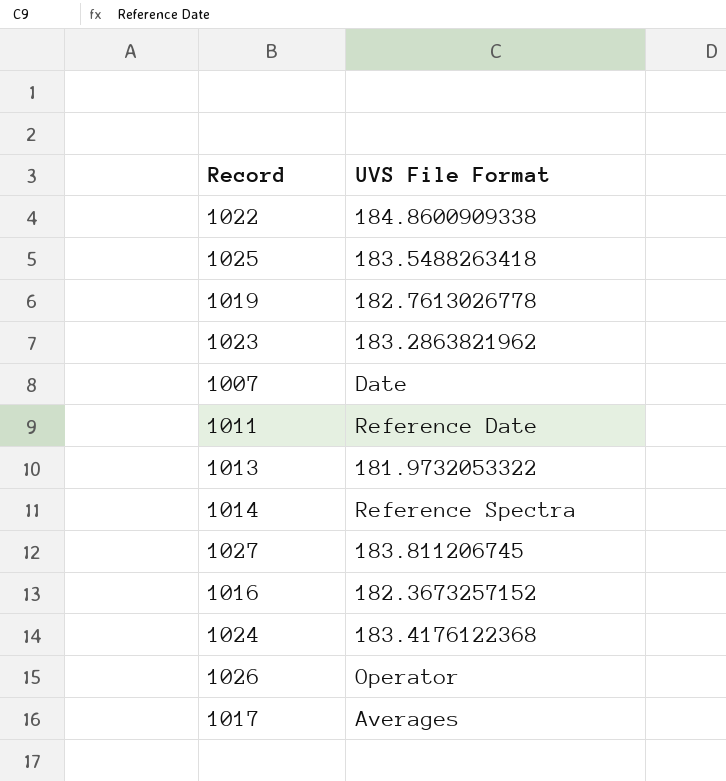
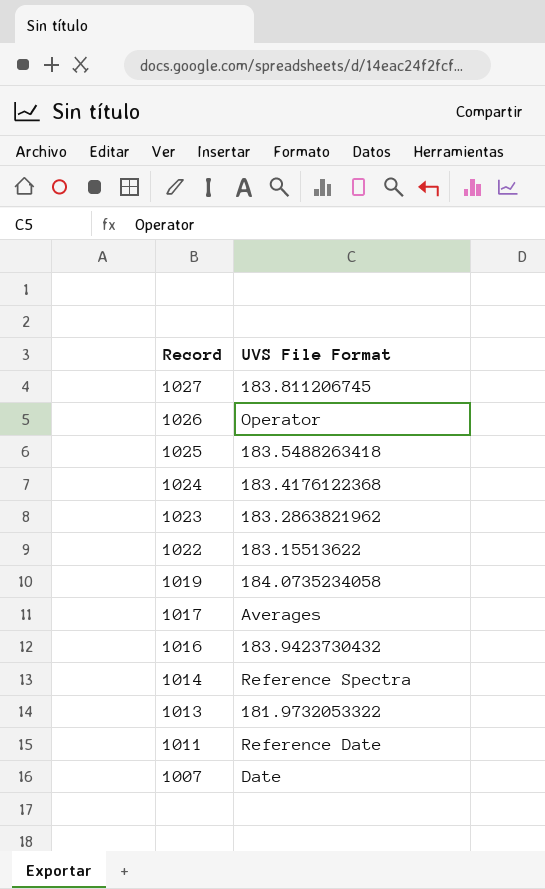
row order: none -> Record descending
1022 | UVS File Format: 184.8600909338 -> 183.15513622
1019 | UVS File Format: 182.7613026778 -> 184.0735234058
1016 | UVS File Format: 182.3673257152 -> 183.9423730432

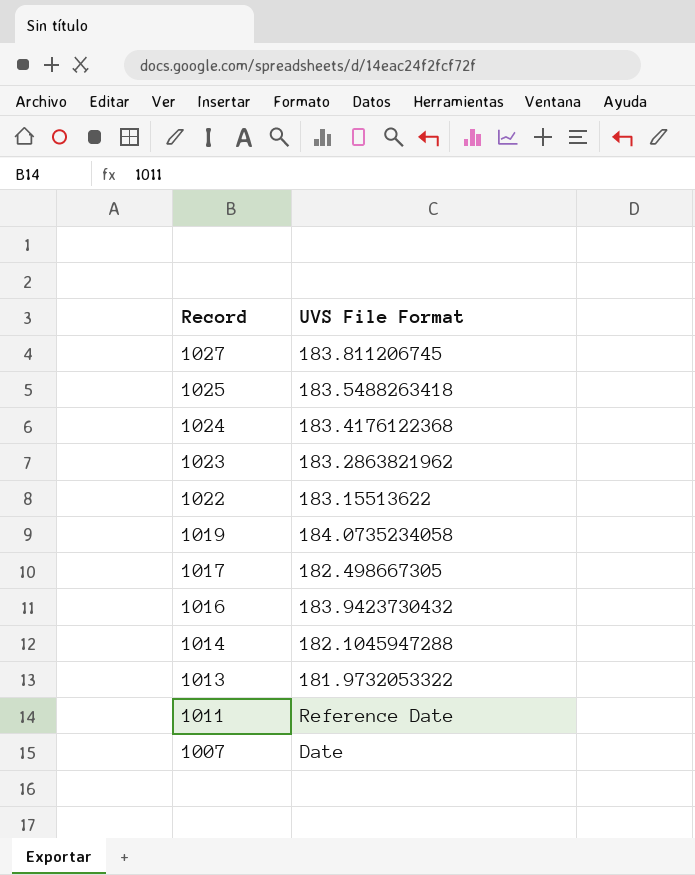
row 1026: Operator -> none
1017 | UVS File Format: Averages -> 182.498667305
1014 | UVS File Format: Reference Spectra -> 182.1045947288

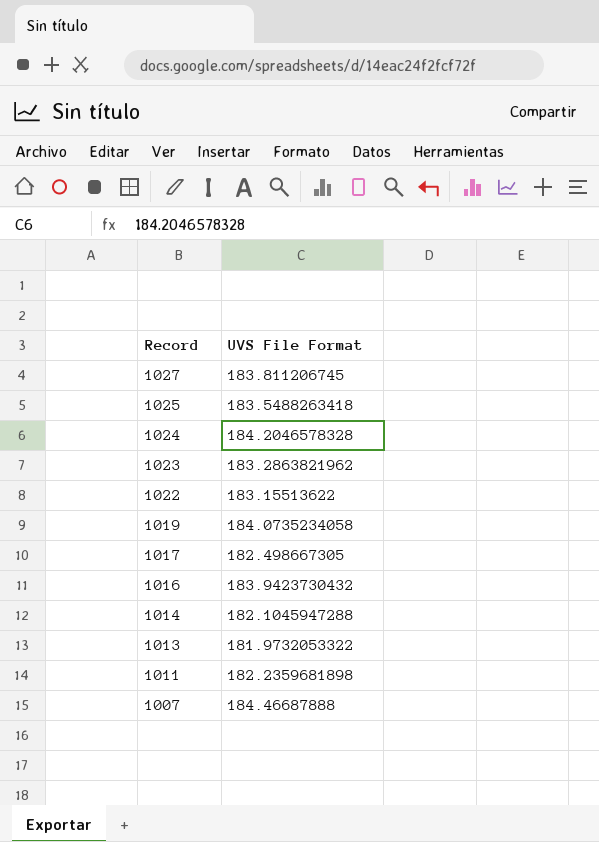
1024 | UVS File Format: 183.4176122368 -> 184.2046578328
1011 | UVS File Format: Reference Date -> 182.2359681898
1007 | UVS File Format: Date -> 184.46687888

